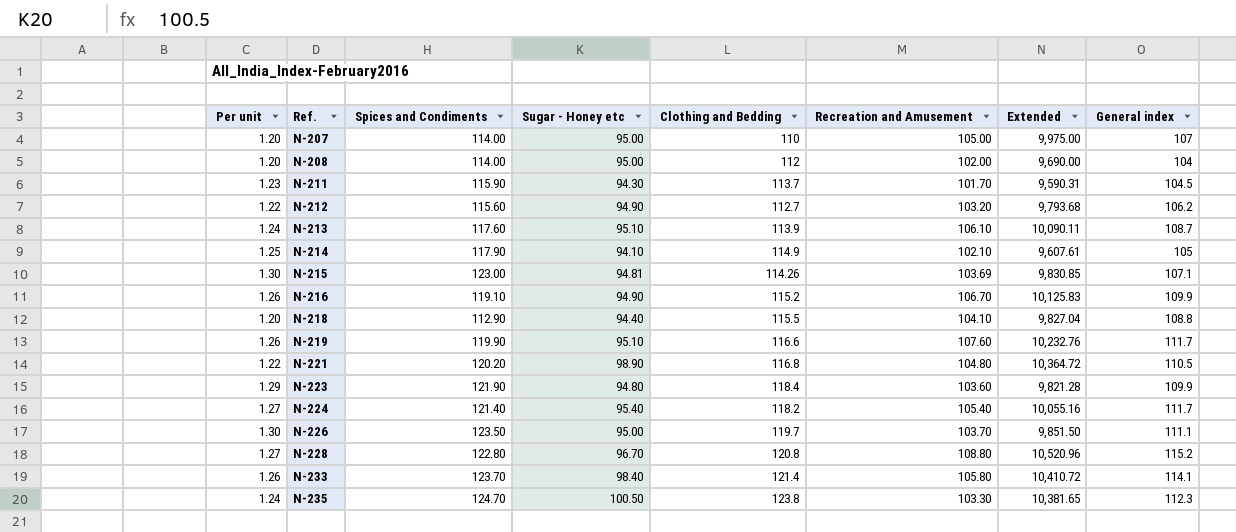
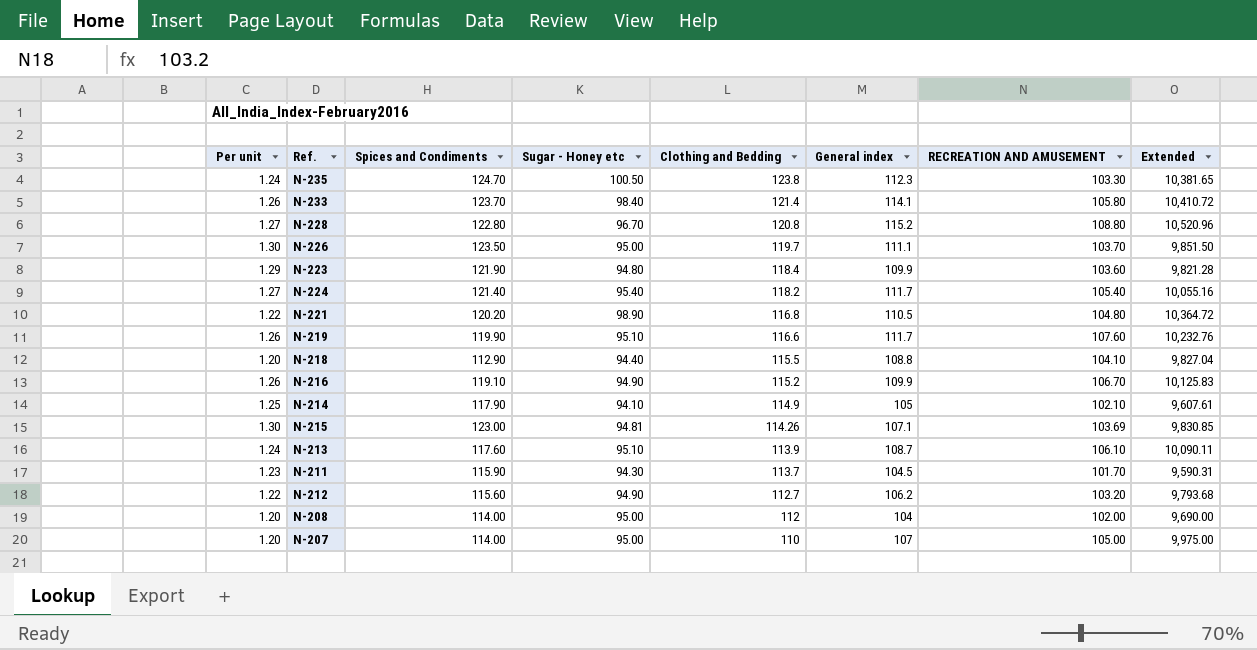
row order: Ref. ascending -> Clothing and Bedding descending
column General index | position: 8 -> 6
column name: Recreation and Amusement -> RECREATION AND AMUSEMENT

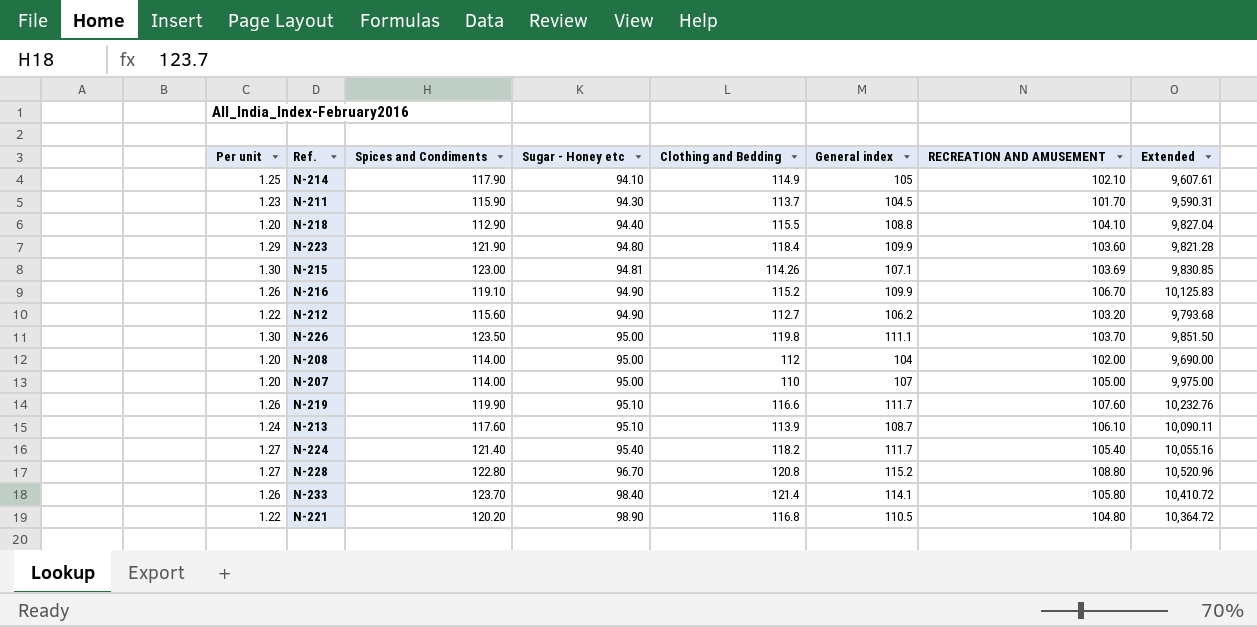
row order: Clothing and Bedding descending -> Sugar - Honey etc ascending
row N-235: 1.24 | 124.70 | 100.50 | 123.8 | 112.3 | 103.30 | 10,381.65 -> none
N-226 | Clothing and Bedding: 119.7 -> 119.8

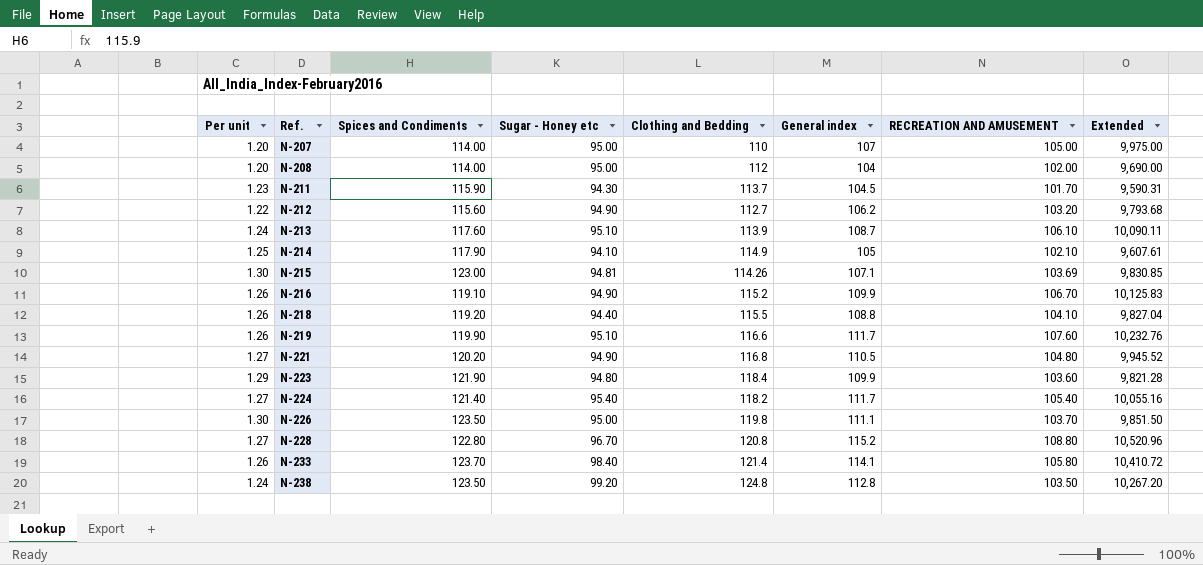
row order: Sugar - Honey etc ascending -> Ref. ascending
N-218 | Per unit: 1.20 -> 1.26
N-218 | Spices and Condiments: 112.90 -> 119.20
N-221 | Per unit: 1.22 -> 1.27
N-221 | Sugar - Honey etc: 98.90 -> 94.90
N-221 | Extended: 10,364.72 -> 9,945.52
row N-238: none -> 1.24 | 123.50 | 99.20 | 124.8 | 112.8 | 103.50 | 10,267.20

